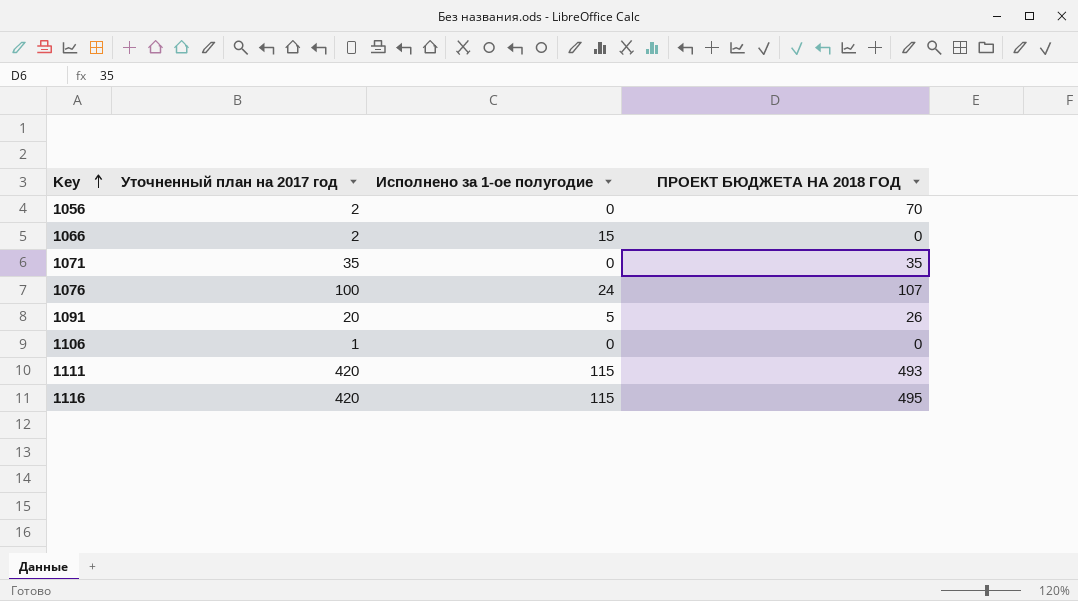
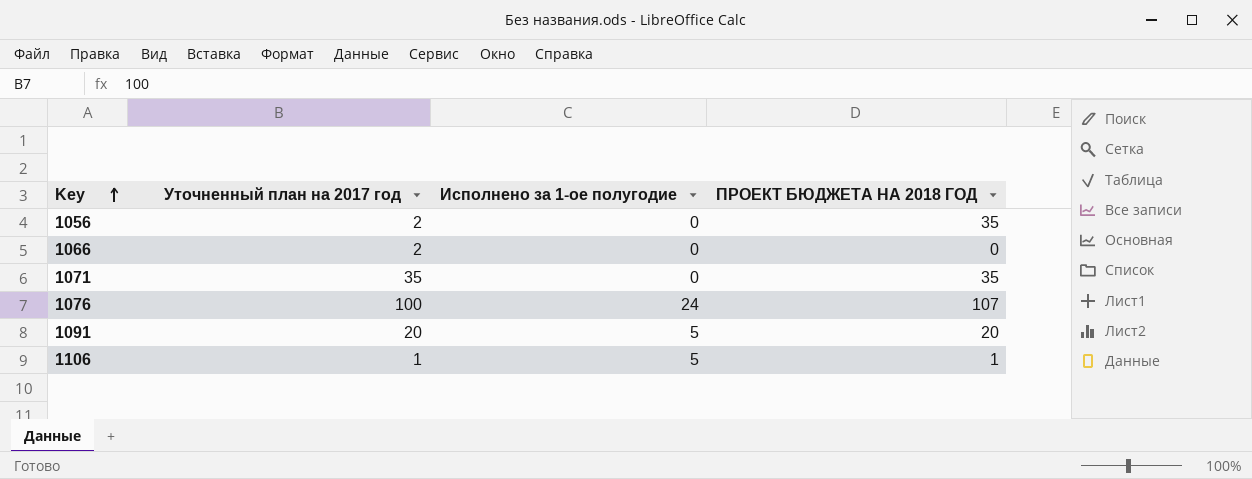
row 1111: 420 | 115 | 493 -> none
row 1116: 420 | 115 | 495 -> none
1056 | ПРОЕКТ БЮДЖЕТА НА 2018 ГОД: 70 -> 35
1066 | Исполнено за 1-ое полугодие: 15 -> 0
1091 | ПРОЕКТ БЮДЖЕТА НА 2018 ГОД: 26 -> 20
1106 | Исполнено за 1-ое полугодие: 0 -> 5
1106 | ПРОЕКТ БЮДЖЕТА НА 2018 ГОД: 0 -> 1

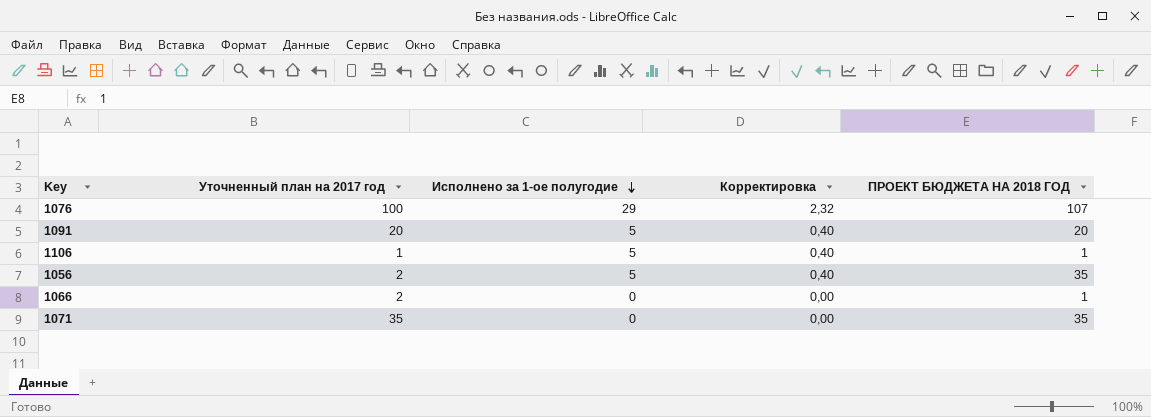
row order: Key ascending -> Исполнено за 1-ое полугодие descending
column Корректировка | formula: none -> [Исполнено за 1-ое полугодие] * 0,08
1076 | Исполнено за 1-ое полугодие: 24 -> 29
1056 | Исполнено за 1-ое полугодие: 0 -> 5
1066 | ПРОЕКТ БЮДЖЕТА НА 2018 ГОД: 0 -> 1

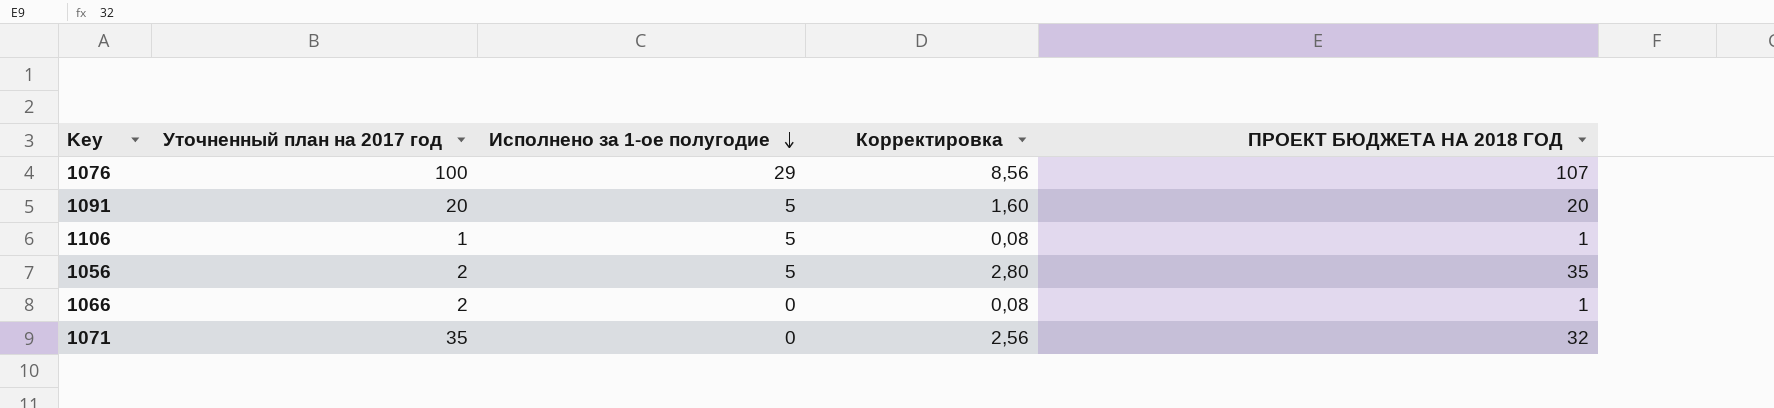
column Корректировка | formula: [Исполнено за 1-ое полугодие] * 0,08 -> [ПРОЕКТ БЮДЖЕТА НА 2018 ГОД] * 0,08
1071 | ПРОЕКТ БЮДЖЕТА НА 2018 ГОД: 35 -> 32

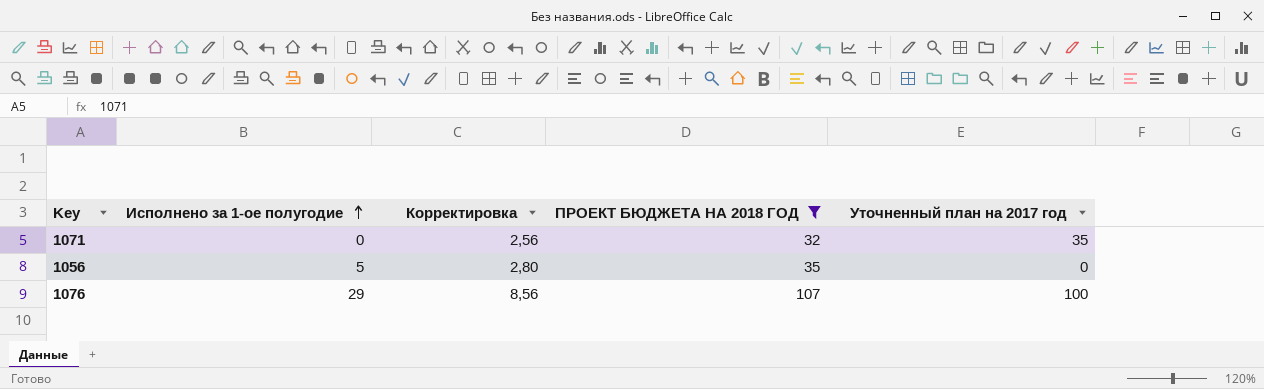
filter: none -> ПРОЕКТ БЮДЖЕТА НА 2018 ГОД >= 32
row order: Исполнено за 1-ое полугодие descending -> Исполнено за 1-ое полугодие ascending
column Уточненный план на 2017 год | position: 2 -> 5
1056 | Уточненный план на 2017 год: 2 -> 0

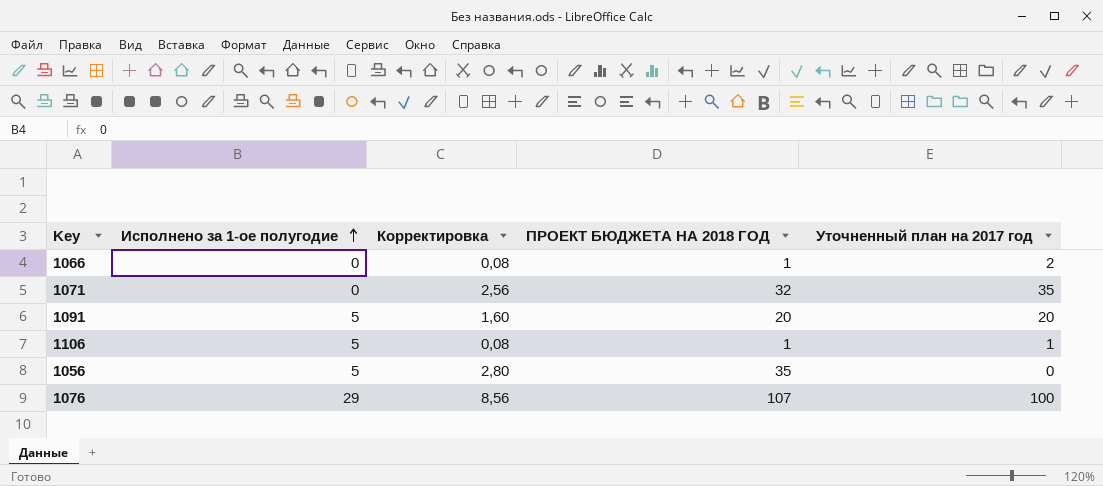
filter: ПРОЕКТ БЮДЖЕТА НА 2018 ГОД >= 32 -> none

